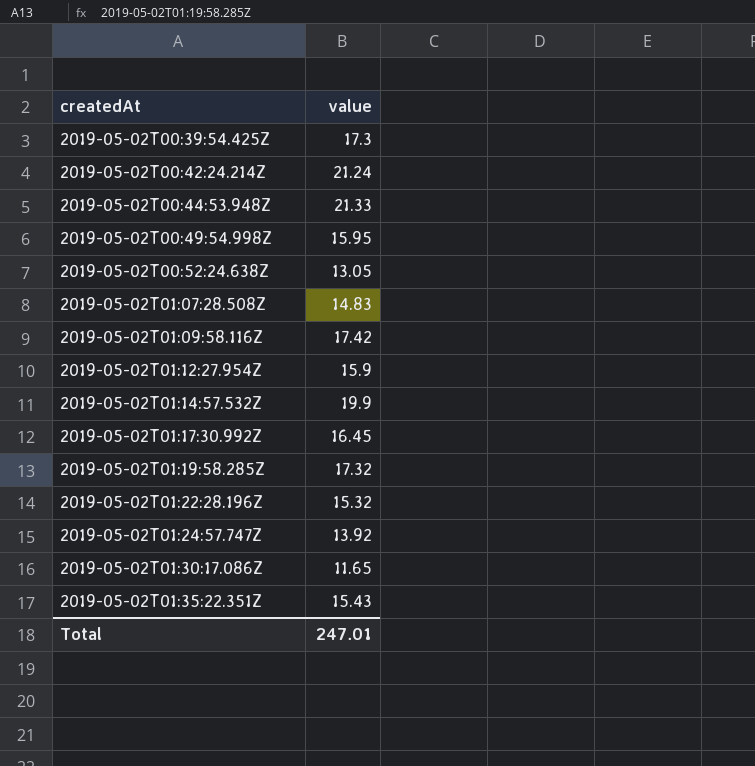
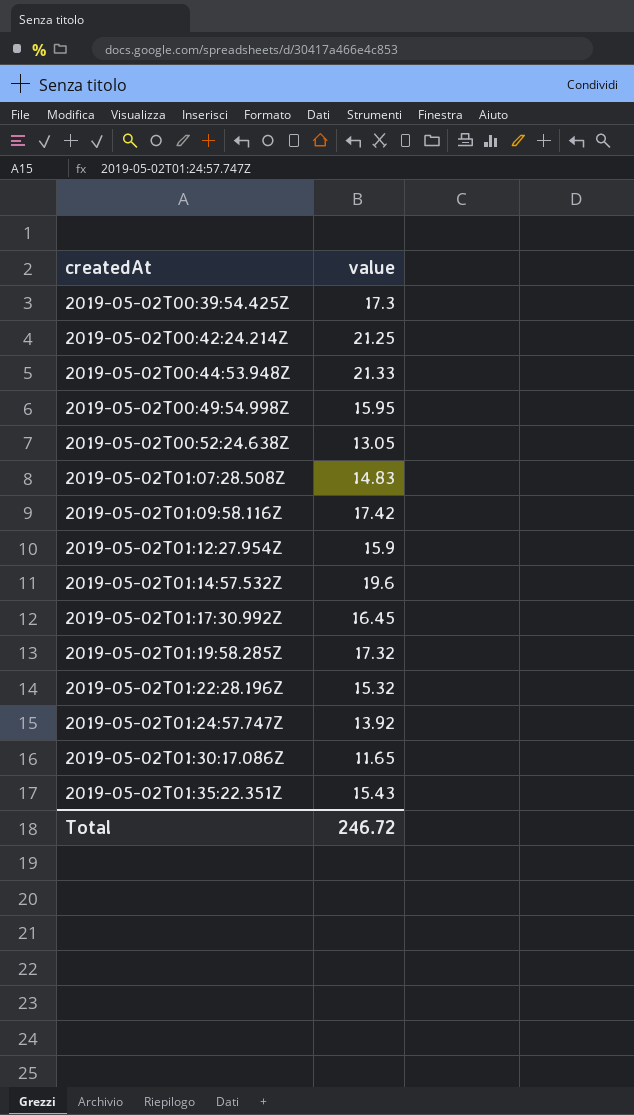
2019-05-02T00:42:24.214Z | value: 21.24 -> 21.25
2019-05-02T01:14:57.532Z | value: 19.9 -> 19.6
Total | value: 247.01 -> 246.72

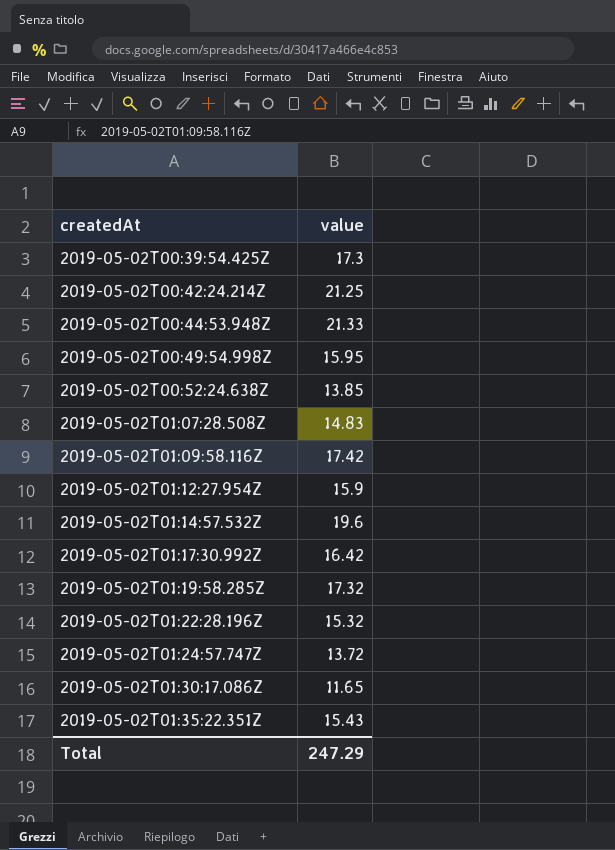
2019-05-02T00:52:24.638Z | value: 13.05 -> 13.85
2019-05-02T01:17:30.992Z | value: 16.45 -> 16.42
2019-05-02T01:24:57.747Z | value: 13.92 -> 13.72
Total | value: 246.72 -> 247.29

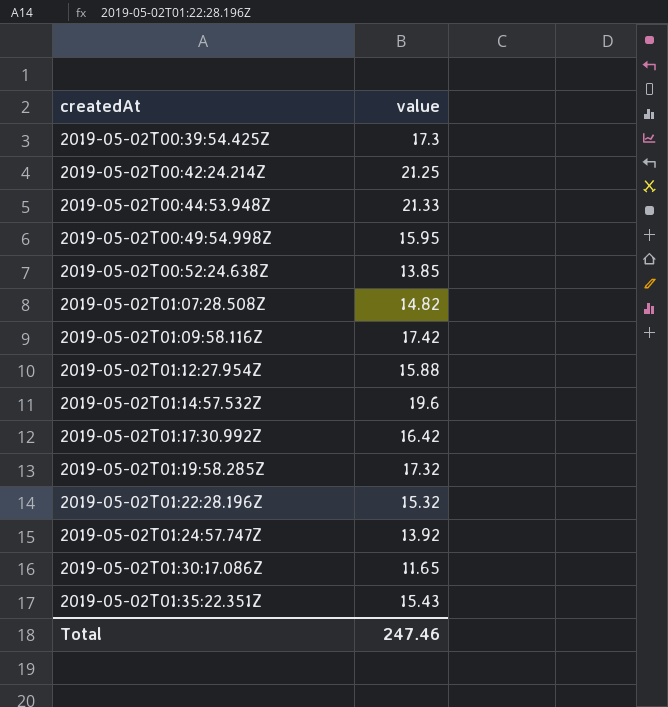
2019-05-02T01:07:28.508Z | value: 14.83 -> 14.82
2019-05-02T01:12:27.954Z | value: 15.9 -> 15.88
2019-05-02T01:24:57.747Z | value: 13.72 -> 13.92
Total | value: 247.29 -> 247.46

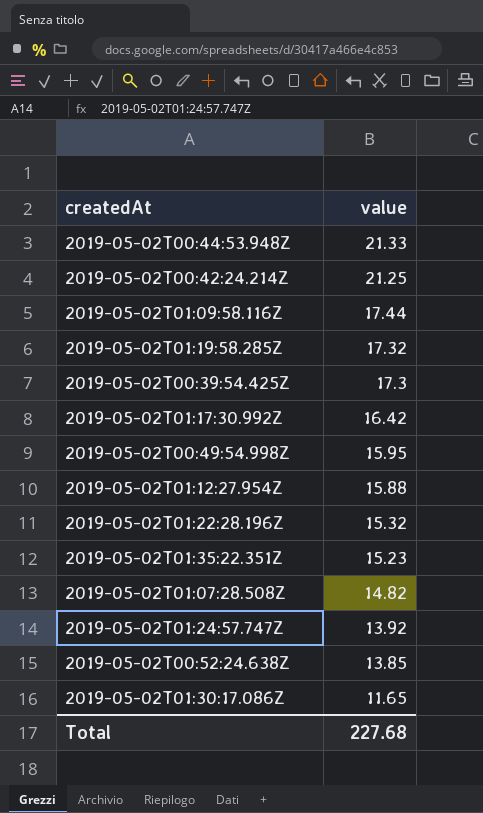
row order: createdAt ascending -> value descending
row 2019-05-02T01:14:57.532Z: 19.6 -> none
2019-05-02T01:09:58.116Z | value: 17.42 -> 17.44
2019-05-02T01:35:22.351Z | value: 15.43 -> 15.23
Total | value: 247.46 -> 227.68

